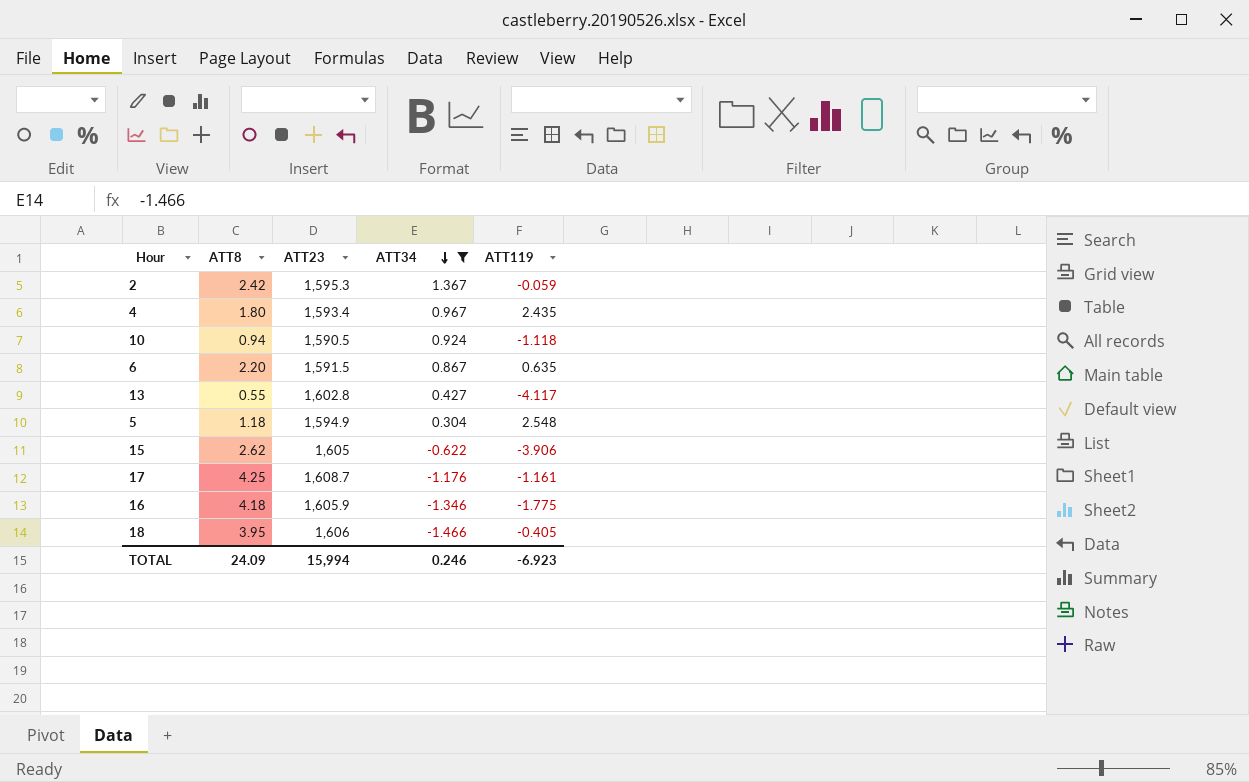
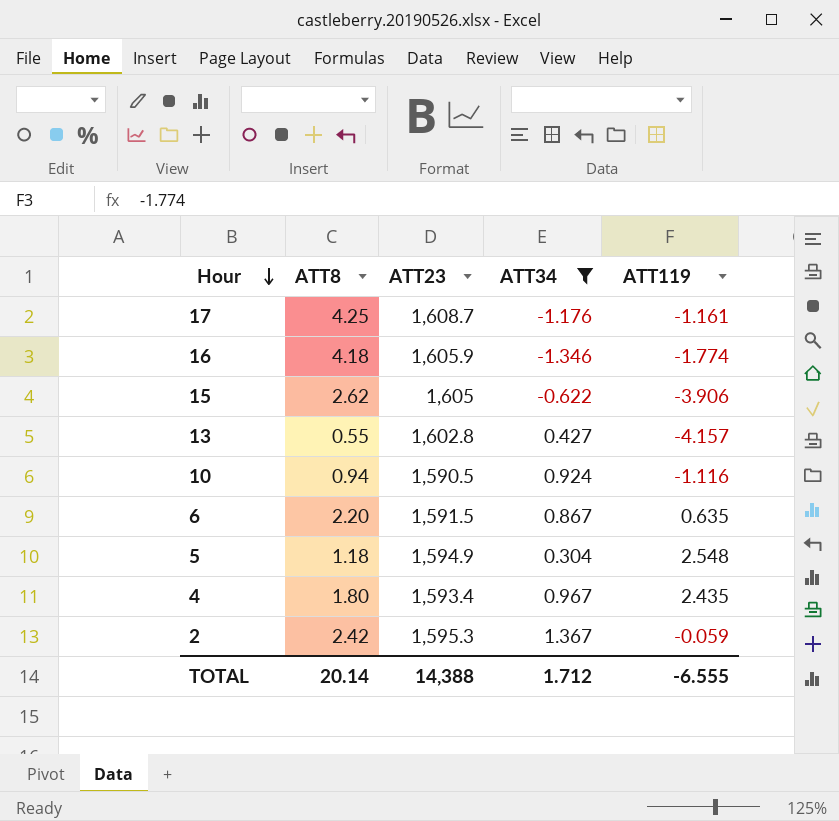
row order: ATT34 descending -> Hour descending
row 18: 3.95 | 1,606 | -1.466 | -0.405 -> none
16 | ATT119: -1.775 -> -1.774
13 | ATT119: -4.117 -> -4.157
10 | ATT119: -1.118 -> -1.116
TOTAL | ATT8: 24.09 -> 20.14
TOTAL | ATT23: 15,994 -> 14,388
TOTAL | ATT34: 0.246 -> 1.712
TOTAL | ATT119: -6.923 -> -6.555

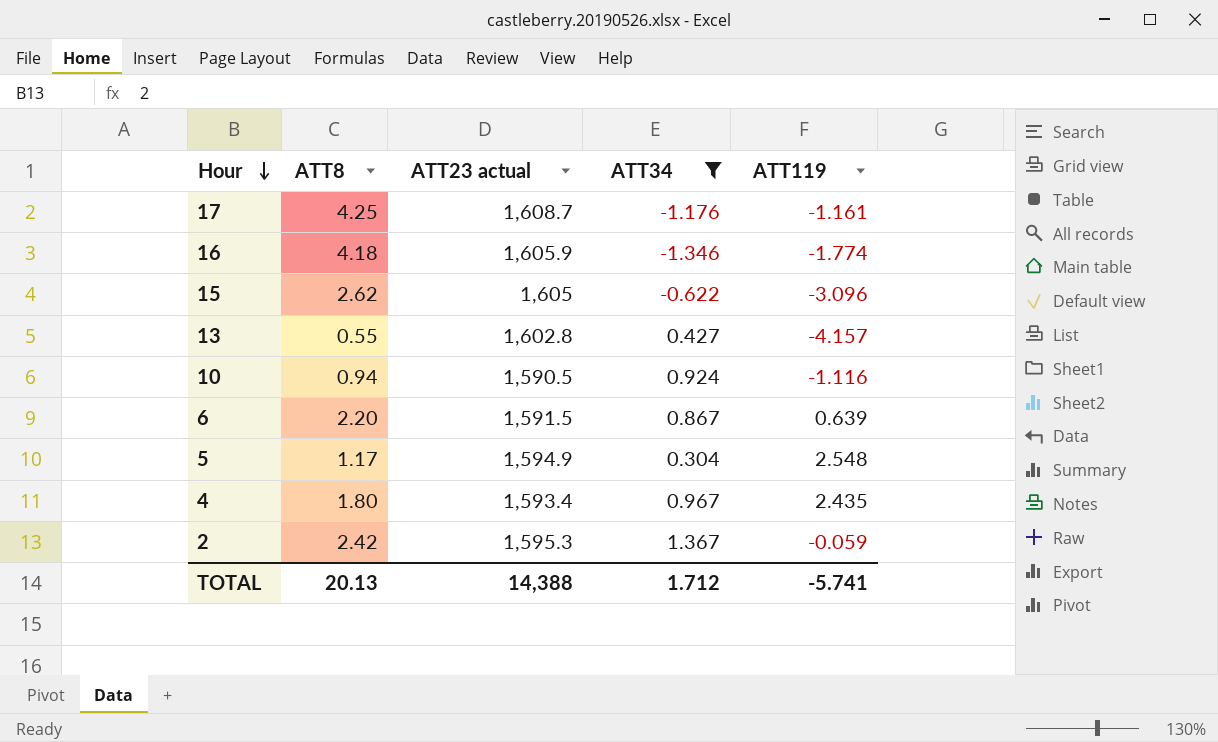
column name: ATT23 -> ATT23 actual
15 | ATT119: -3.906 -> -3.096
6 | ATT119: 0.635 -> 0.639
5 | ATT8: 1.18 -> 1.17
TOTAL | ATT8: 20.14 -> 20.13
TOTAL | ATT119: -6.555 -> -5.741

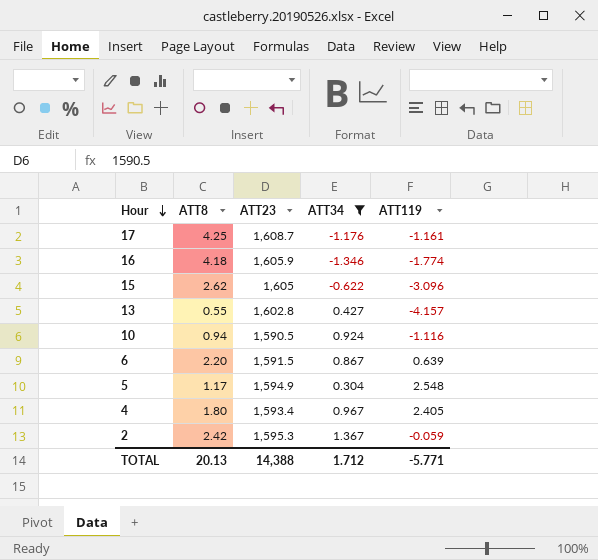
column name: ATT23 actual -> ATT23
4 | ATT119: 2.435 -> 2.405
TOTAL | ATT119: -5.741 -> -5.771

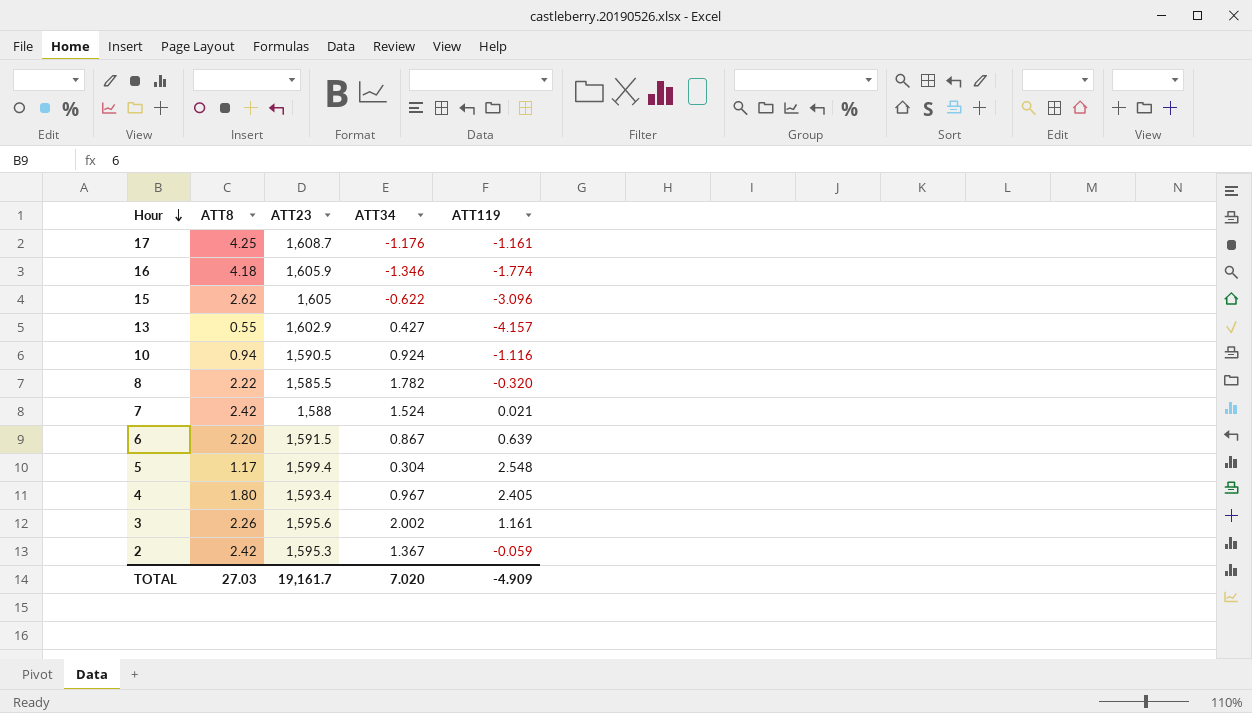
filter: ATT34 <= 1.367 -> none
13 | ATT23: 1,602.8 -> 1,602.9
5 | ATT23: 1,594.9 -> 1,599.4
TOTAL | ATT8: 20.13 -> 27.03
TOTAL | ATT23: 14,388 -> 19,161.7
TOTAL | ATT34: 1.712 -> 7.020
TOTAL | ATT119: -5.771 -> -4.909

